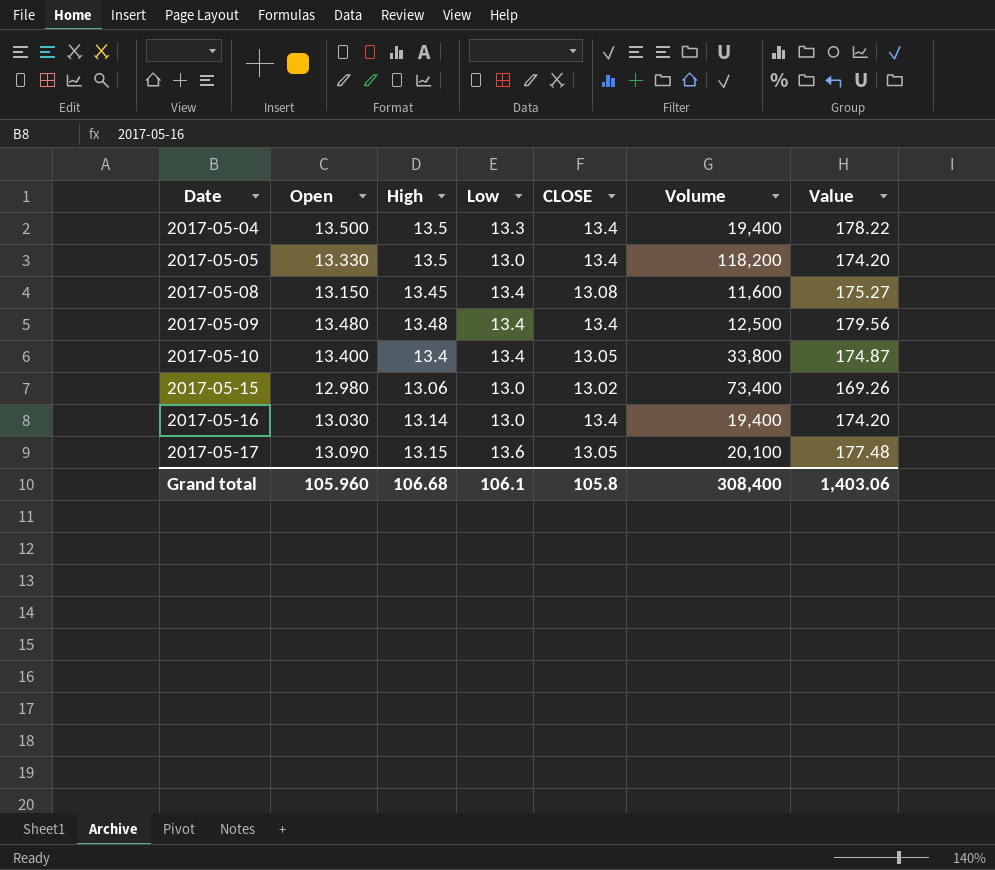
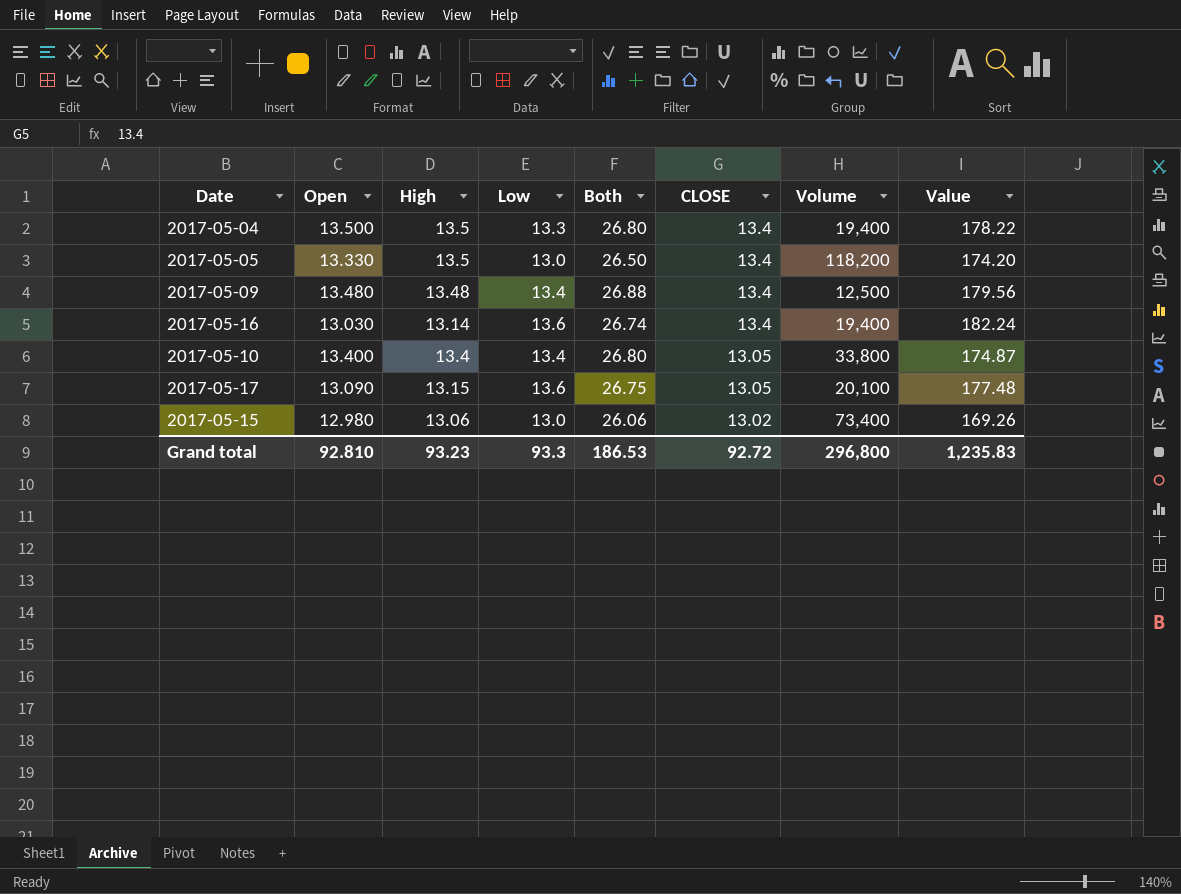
row order: Date ascending -> CLOSE descending
column Both | formula: none -> [High] + [Low]
row 2017-05-08: 13.150 | 13.45 | 13.4 | 13.08 | 11,600 | 175.27 -> none
2017-05-16 | Low: 13.0 -> 13.6
2017-05-16 | Value: 174.20 -> 182.24
Grand total | Open: 105.960 -> 92.810
Grand total | High: 106.68 -> 93.23
Grand total | Low: 106.1 -> 93.3
Grand total | CLOSE: 105.8 -> 92.72
Grand total | Volume: 308,400 -> 296,800
Grand total | Value: 1,403.06 -> 1,235.83

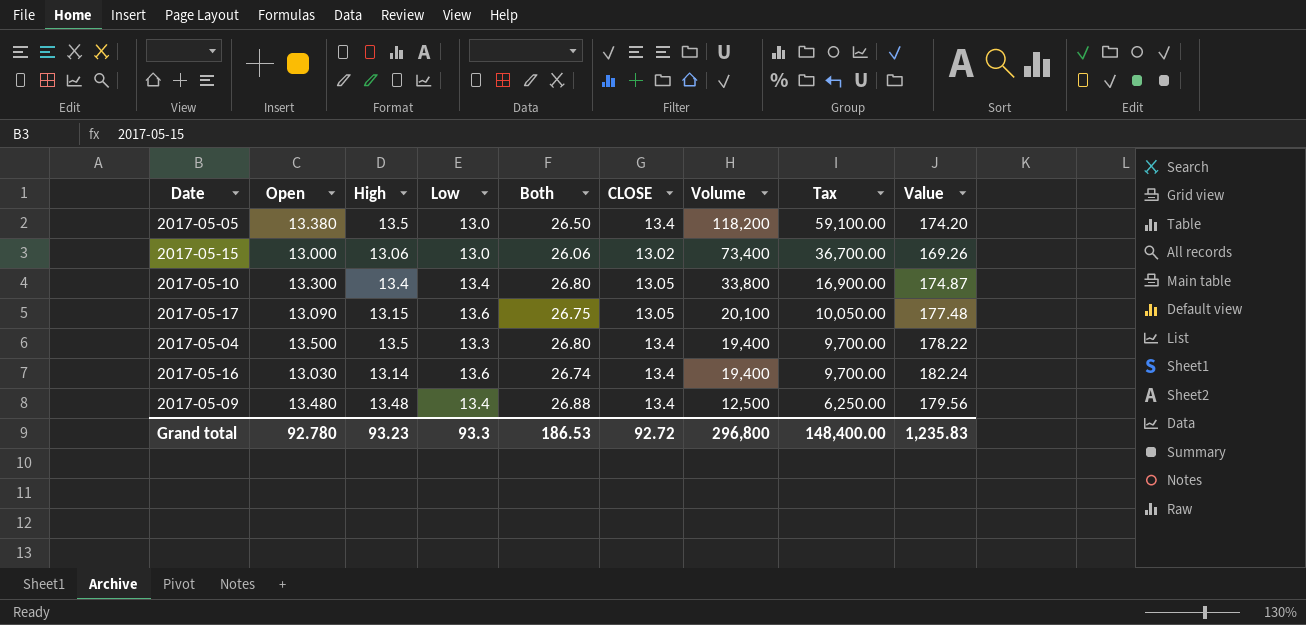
row order: CLOSE descending -> Volume descending
column Tax | formula: none -> [Volume] * 0.5
2017-05-05 | Open: 13.330 -> 13.380
2017-05-15 | Open: 12.980 -> 13.000
2017-05-10 | Open: 13.400 -> 13.300
Grand total | Open: 92.810 -> 92.780

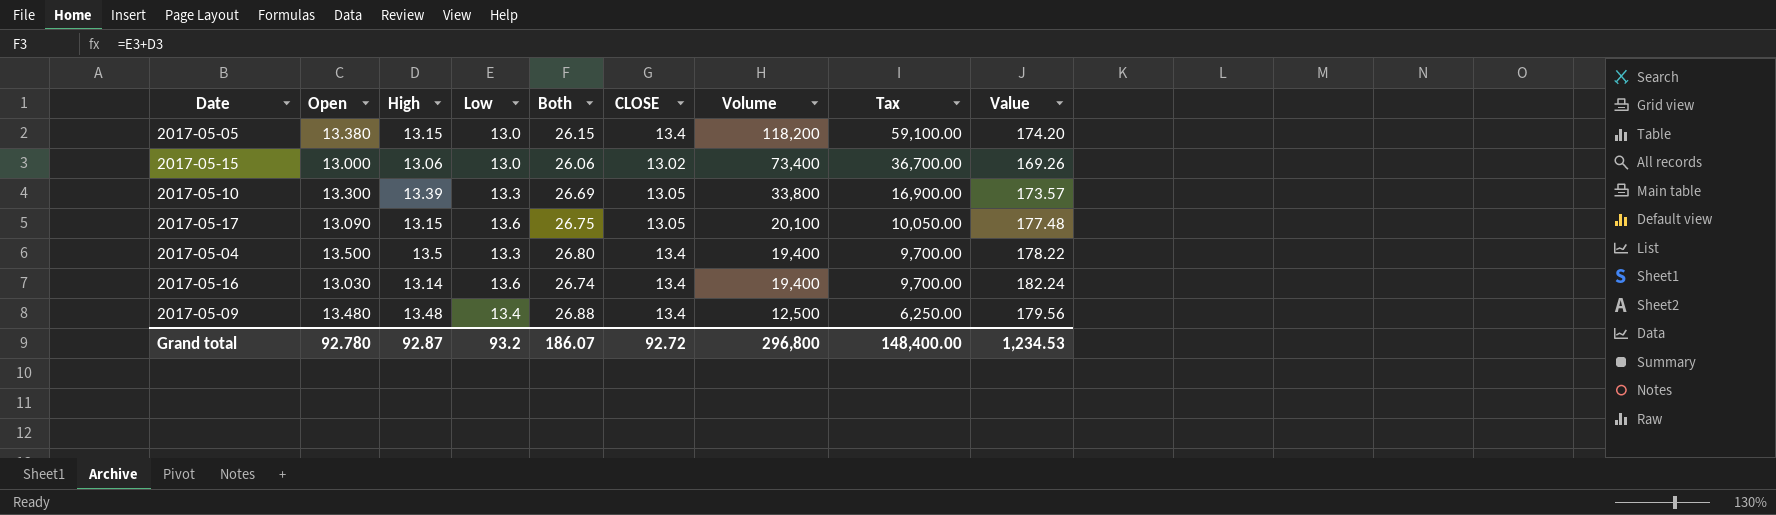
2017-05-05 | High: 13.5 -> 13.15
2017-05-05 | Both: 26.50 -> 26.15
2017-05-10 | High: 13.4 -> 13.39
2017-05-10 | Low: 13.4 -> 13.3
2017-05-10 | Both: 26.80 -> 26.69
2017-05-10 | Value: 174.87 -> 173.57
Grand total | High: 93.23 -> 92.87
Grand total | Low: 93.3 -> 93.2
Grand total | Both: 186.53 -> 186.07
Grand total | Value: 1,235.83 -> 1,234.53

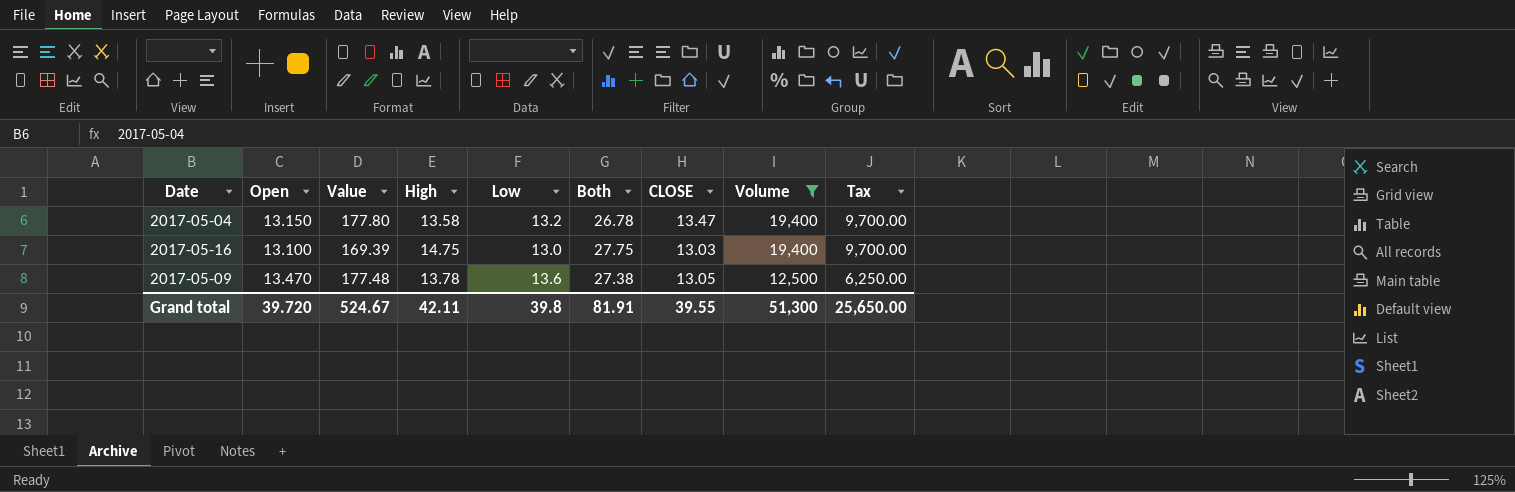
filter: none -> Volume <= 19,400
column Value | position: 9 -> 3
2017-05-04 | Open: 13.500 -> 13.150
2017-05-04 | Value: 178.22 -> 177.80
2017-05-04 | High: 13.5 -> 13.58
2017-05-04 | Low: 13.3 -> 13.2
2017-05-04 | Both: 26.80 -> 26.78
2017-05-04 | CLOSE: 13.4 -> 13.47
2017-05-16 | Open: 13.030 -> 13.100
2017-05-16 | Value: 182.24 -> 169.39
2017-05-16 | High: 13.14 -> 14.75
2017-05-16 | Low: 13.6 -> 13.0
2017-05-16 | Both: 26.74 -> 27.75
2017-05-16 | CLOSE: 13.4 -> 13.03
2017-05-09 | Open: 13.480 -> 13.470
2017-05-09 | Value: 179.56 -> 177.48
2017-05-09 | High: 13.48 -> 13.78
2017-05-09 | Low: 13.4 -> 13.6
2017-05-09 | Both: 26.88 -> 27.38
2017-05-09 | CLOSE: 13.4 -> 13.05
Grand total | Open: 92.780 -> 39.720
Grand total | Value: 1,234.53 -> 524.67
Grand total | High: 92.87 -> 42.11
Grand total | Low: 93.2 -> 39.8
Grand total | Both: 186.07 -> 81.91
Grand total | CLOSE: 92.72 -> 39.55
Grand total | Volume: 296,800 -> 51,300
Grand total | Tax: 148,400.00 -> 25,650.00

